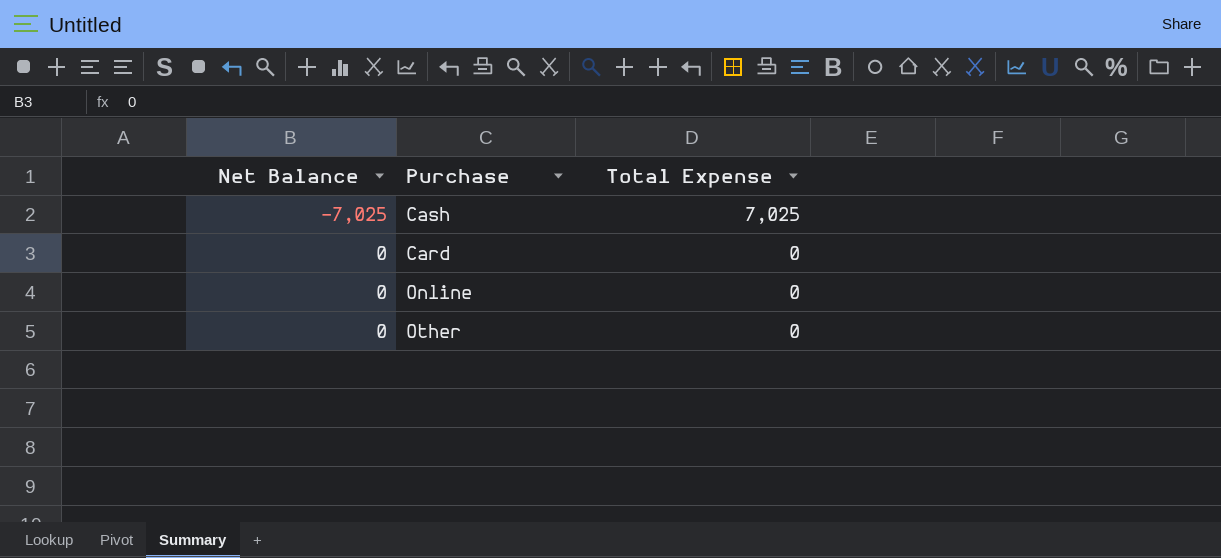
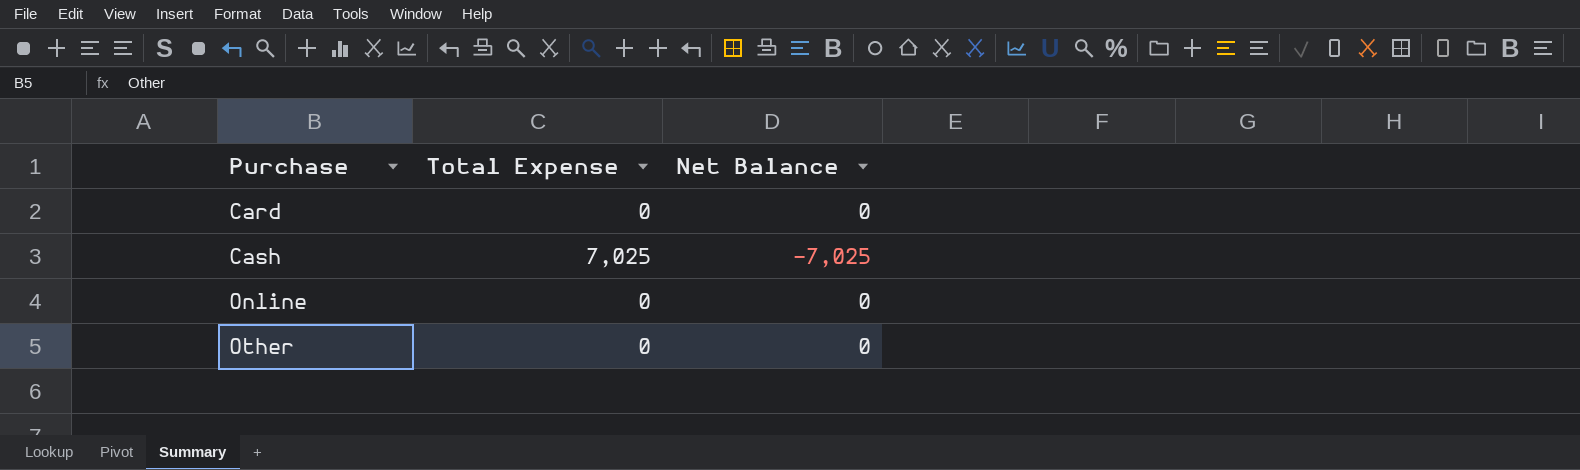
row order: Net Balance ascending -> Purchase ascending
column Net Balance | position: 1 -> 3

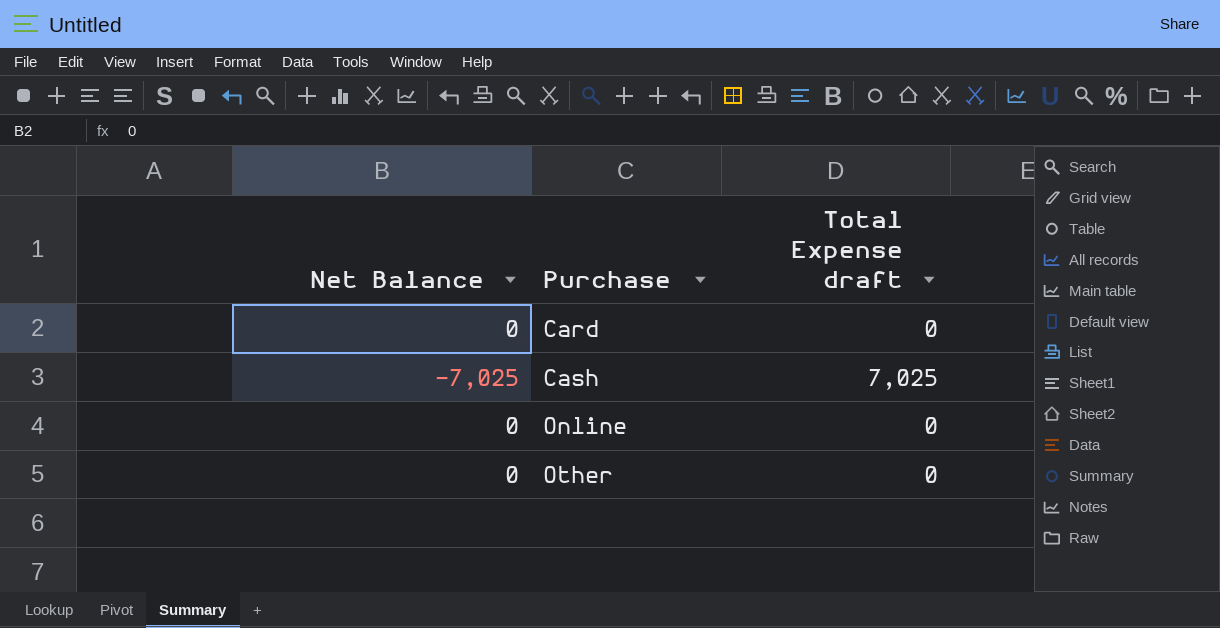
column Net Balance | position: 3 -> 1
column name: Total Expense -> Total Expense draft

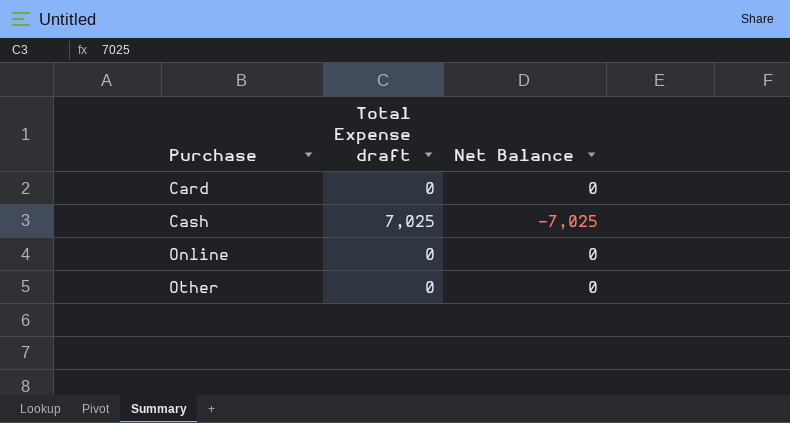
column Net Balance | position: 1 -> 3

